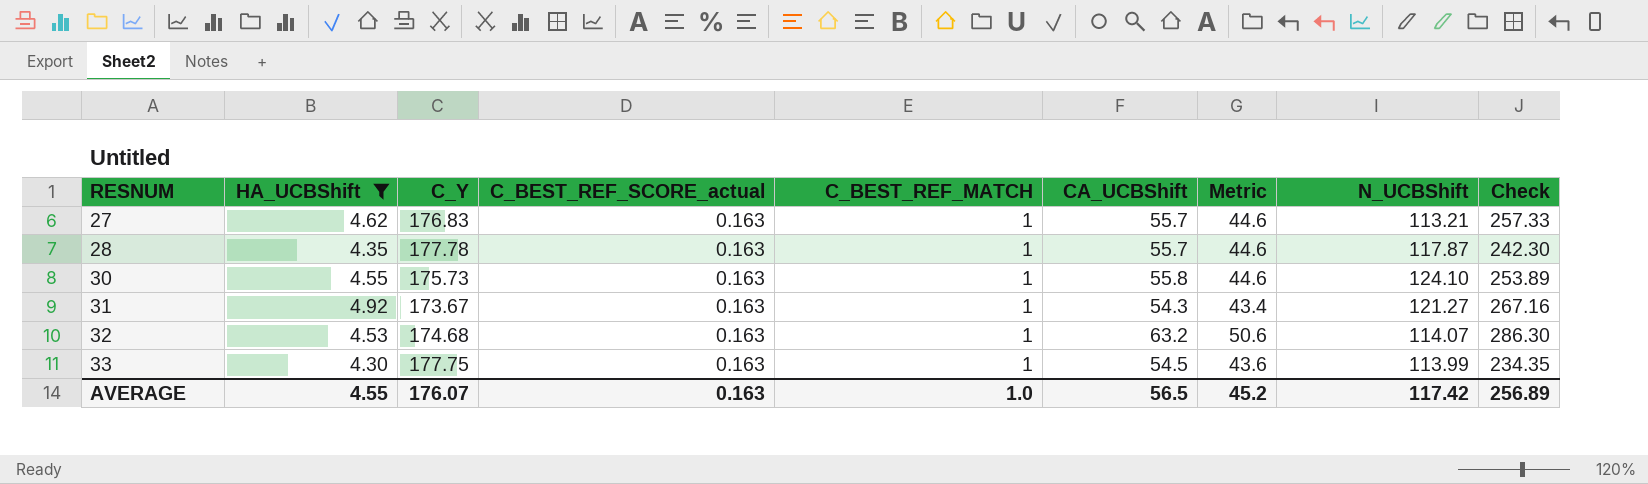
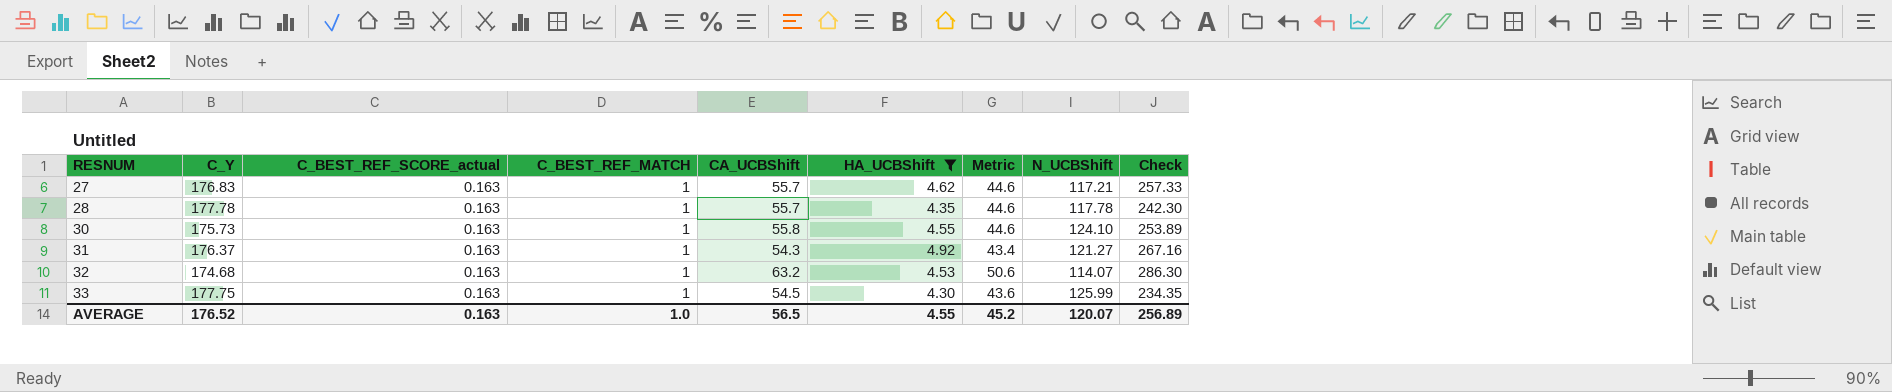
column HA_UCBShift | position: 2 -> 6
27 | N_UCBShift: 113.21 -> 117.21
28 | N_UCBShift: 117.87 -> 117.78
31 | C_Y: 173.67 -> 176.37
33 | N_UCBShift: 113.99 -> 125.99
AVERAGE | C_Y: 176.07 -> 176.52
AVERAGE | N_UCBShift: 117.42 -> 120.07

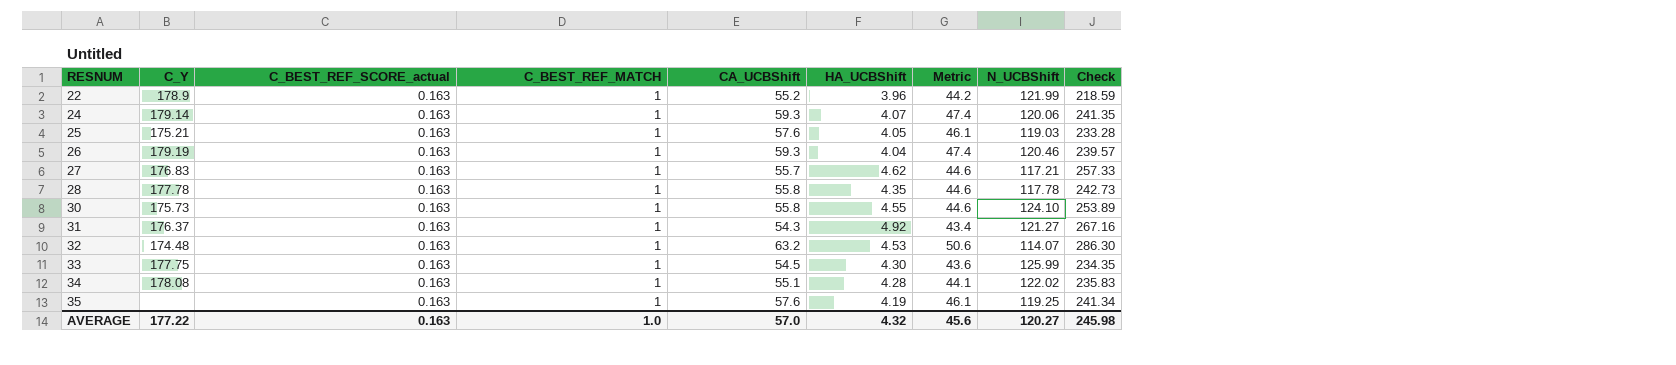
filter: HA_UCBShift >= 4.30 -> none
28 | CA_UCBShift: 55.7 -> 55.8
28 | Check: 242.30 -> 242.73
32 | C_Y: 174.68 -> 174.48
AVERAGE | C_Y: 176.52 -> 177.22
AVERAGE | CA_UCBShift: 56.5 -> 57.0
AVERAGE | HA_UCBShift: 4.55 -> 4.32
AVERAGE | Metric: 45.2 -> 45.6
AVERAGE | N_UCBShift: 120.07 -> 120.27
AVERAGE | Check: 256.89 -> 245.98

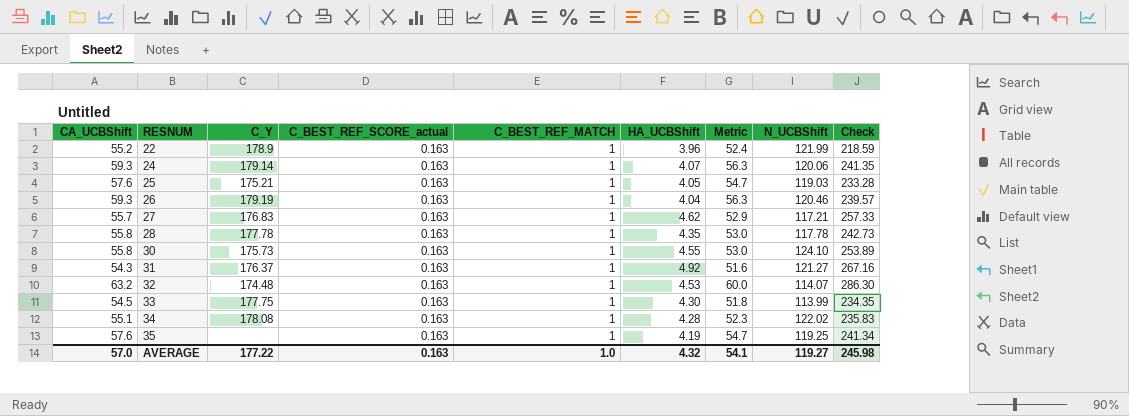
column CA_UCBShift | position: 5 -> 1
column Metric | formula: [CA_UCBShift] * 0.8 -> [CA_UCBShift] * 0.95
33 | N_UCBShift: 125.99 -> 113.99
AVERAGE | Metric: 45.6 -> 54.1
AVERAGE | N_UCBShift: 120.27 -> 119.27

